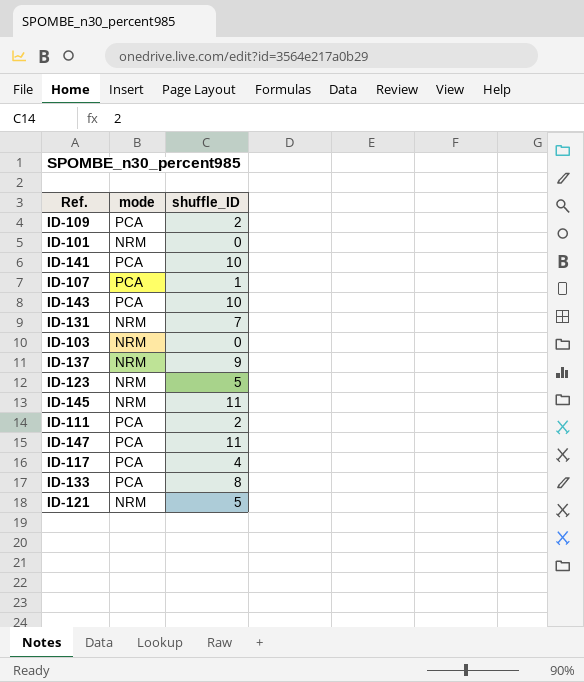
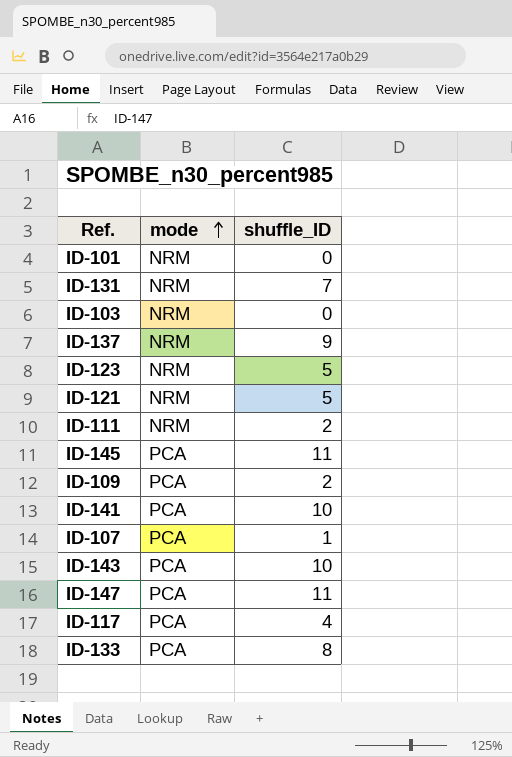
row order: none -> mode ascending
ID-111 | mode: PCA -> NRM
ID-145 | mode: NRM -> PCA

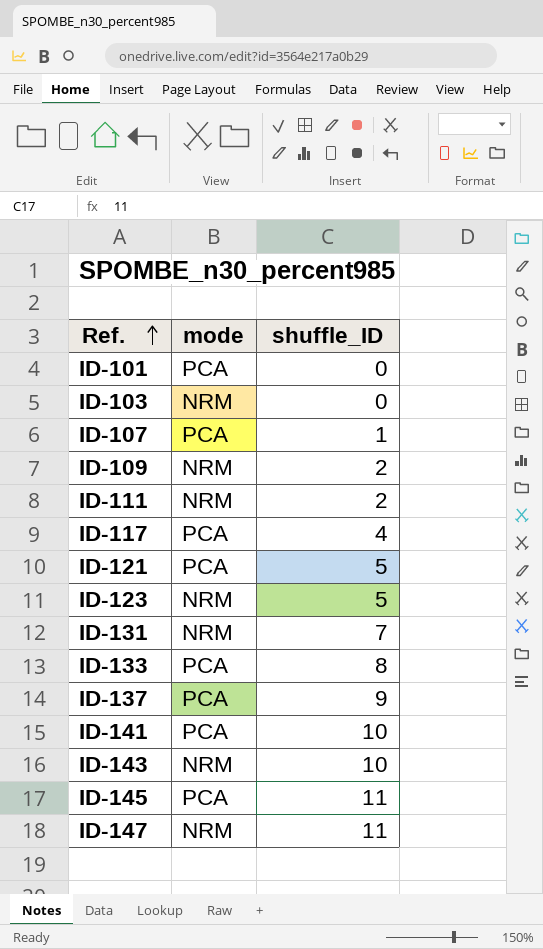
row order: mode ascending -> Ref. ascending
ID-101 | mode: NRM -> PCA
ID-109 | mode: PCA -> NRM
ID-121 | mode: NRM -> PCA
ID-137 | mode: NRM -> PCA
ID-143 | mode: PCA -> NRM
ID-147 | mode: PCA -> NRM

